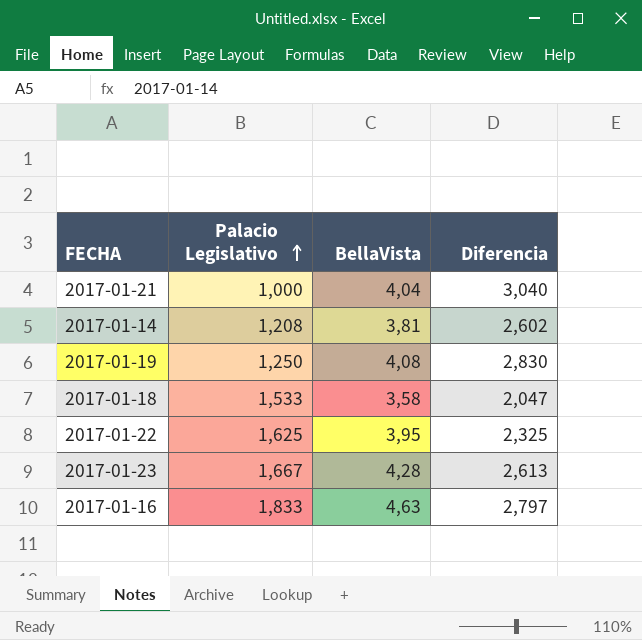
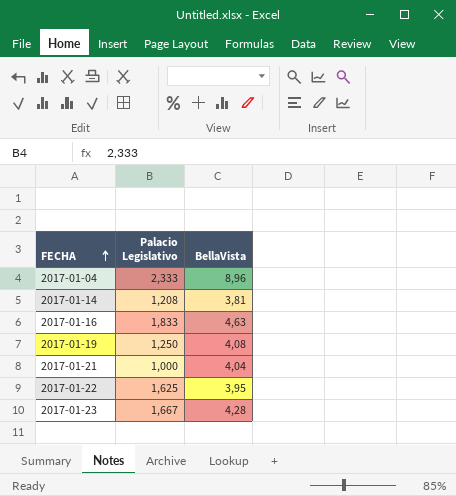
row order: Palacio Legislativo ascending -> FECHA ascending
column Diferencia | formula: [BellaVista] - [Palacio Legislativo] -> none
row 2017-01-18: 1,533 | 3,58 | 2,047 -> none
row 2017-01-04: none -> 2,333 | 8,96

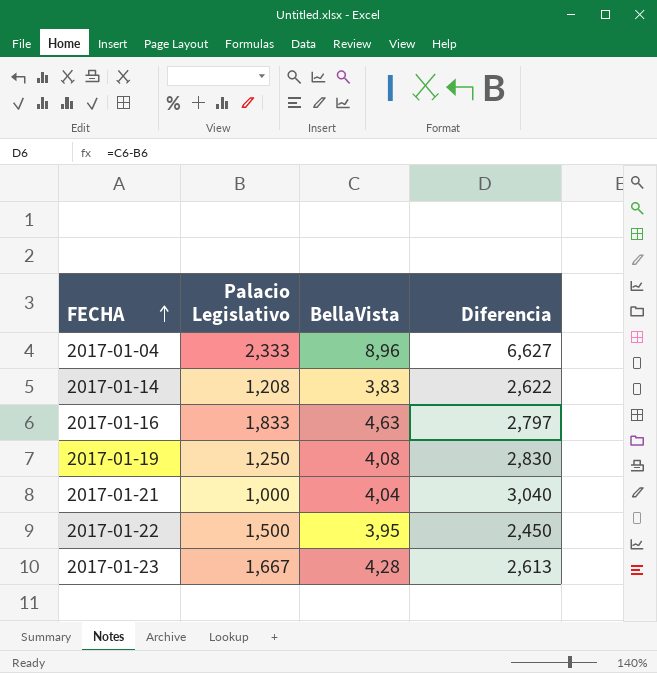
column Diferencia | formula: none -> [BellaVista] - [Palacio Legislativo]
2017-01-14 | BellaVista: 3,81 -> 3,83
2017-01-22 | Palacio Legislativo: 1,625 -> 1,500

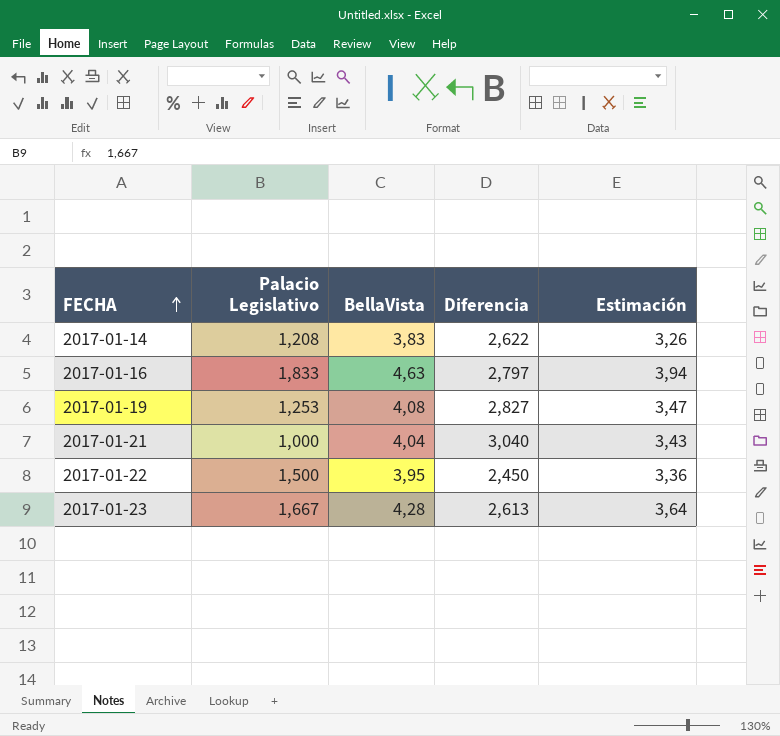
column Estimación | formula: none -> [BellaVista] * 0,85
row 2017-01-04: 2,333 | 8,96 | 6,627 -> none
2017-01-19 | Palacio Legislativo: 1,250 -> 1,253
2017-01-19 | Diferencia: 2,830 -> 2,827

